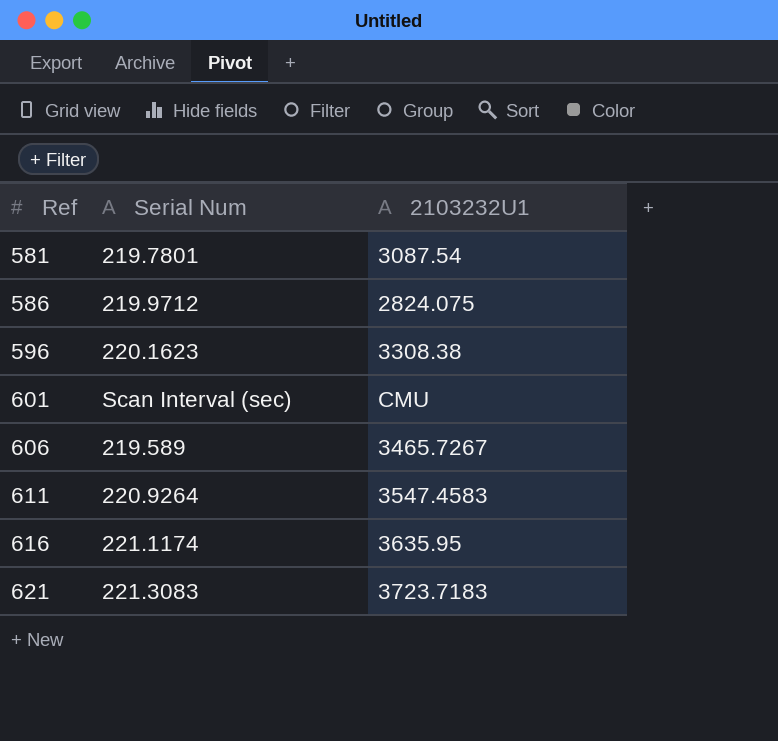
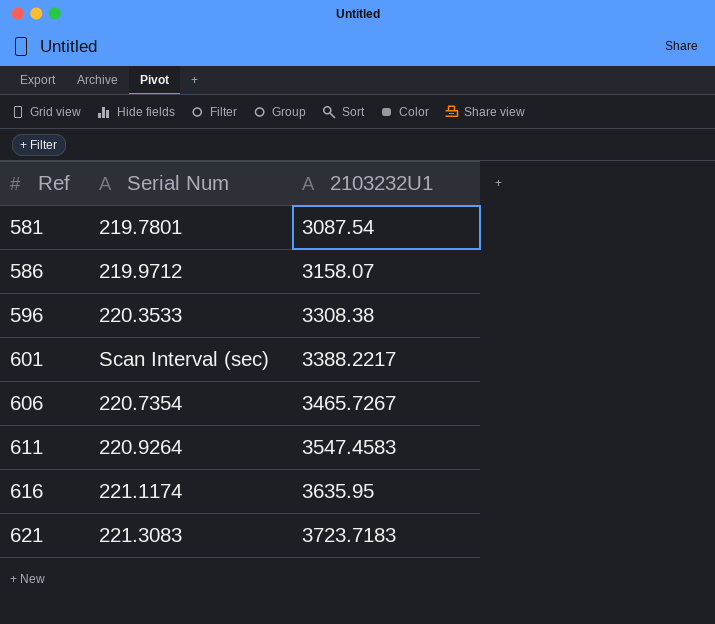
586 | 2103232U1: 2824.075 -> 3158.07
596 | Serial Num: 220.1623 -> 220.3533
601 | 2103232U1: CMU -> 3388.2217
606 | Serial Num: 219.589 -> 220.7354

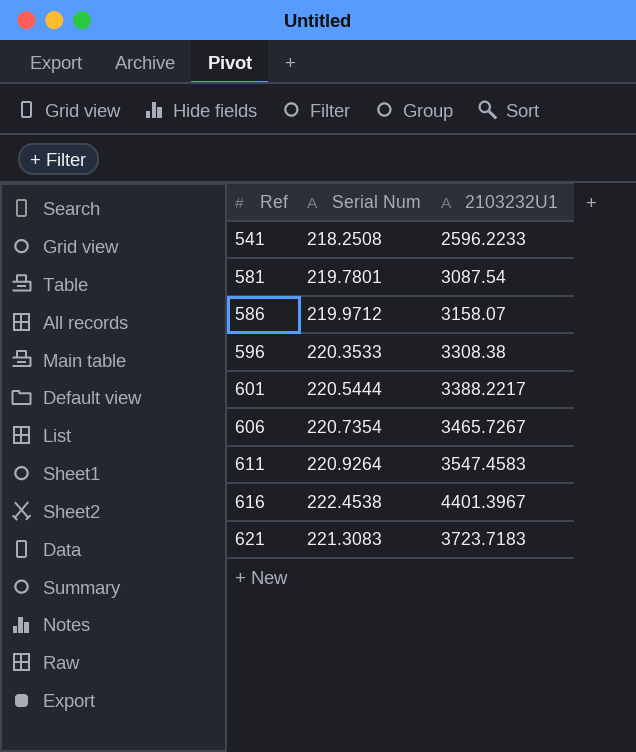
row 541: none -> 218.2508 | 2596.2233
601 | Serial Num: Scan Interval (sec) -> 220.5444
616 | Serial Num: 221.1174 -> 222.4538
616 | 2103232U1: 3635.95 -> 4401.3967

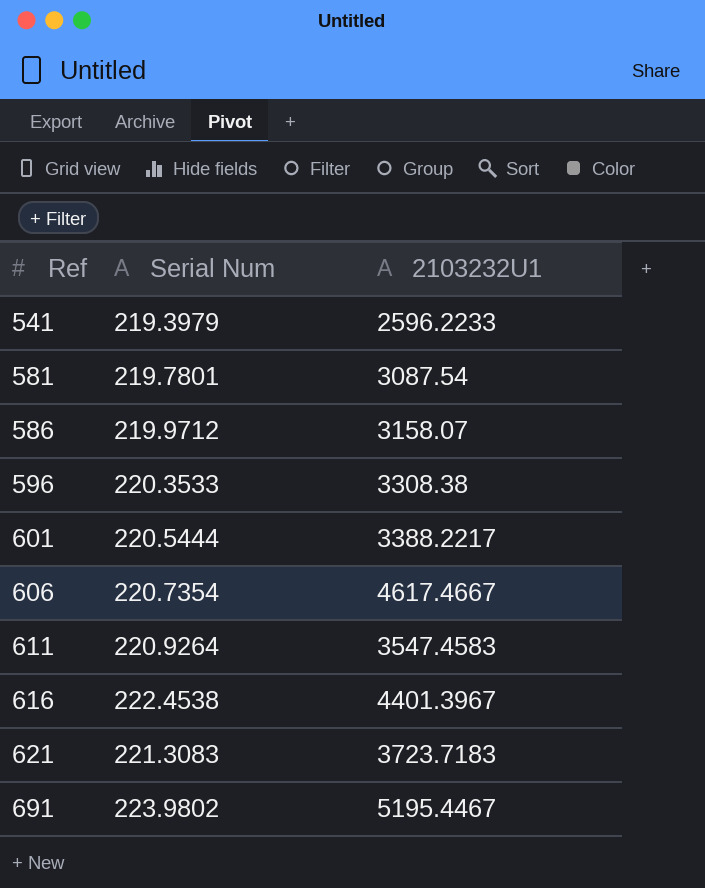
541 | Serial Num: 218.2508 -> 219.3979
606 | 2103232U1: 3465.7267 -> 4617.4667
row 691: none -> 223.9802 | 5195.4467

